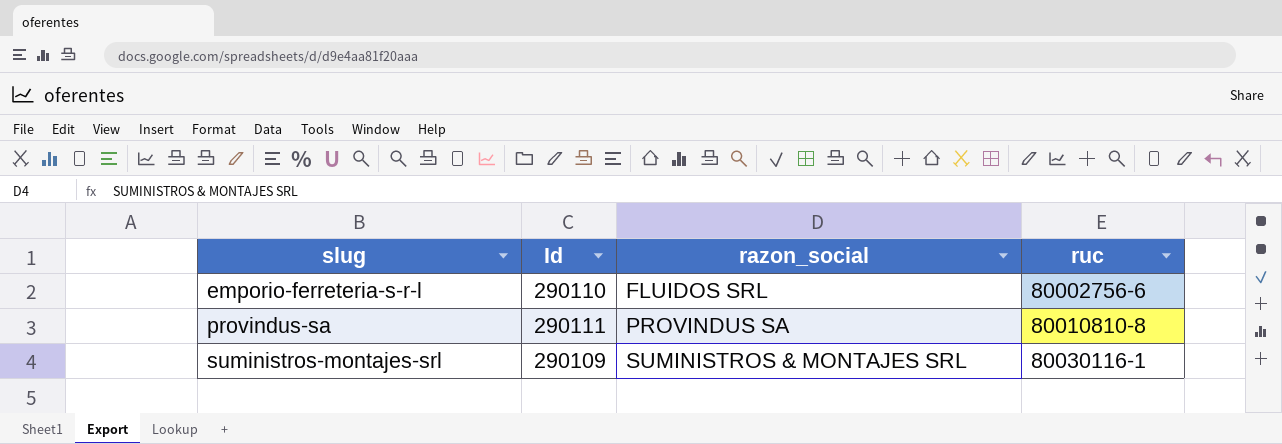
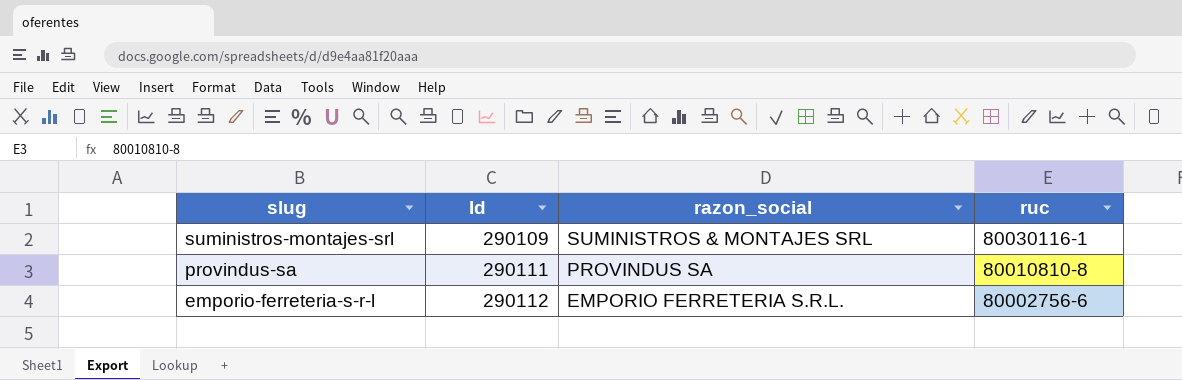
row order: slug ascending -> slug descending
emporio-ferreteria-s-r-l | Id: 290110 -> 290112
emporio-ferreteria-s-r-l | razon_social: FLUIDOS SRL -> EMPORIO FERRETERIA S.R.L.

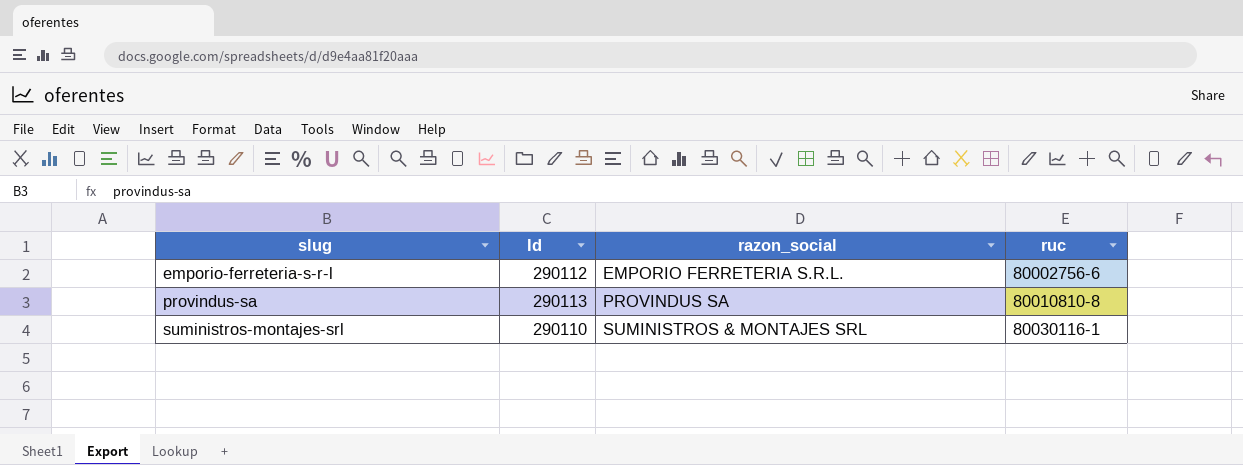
row order: slug descending -> slug ascending
provindus-sa | Id: 290111 -> 290113
suministros-montajes-srl | Id: 290109 -> 290110

